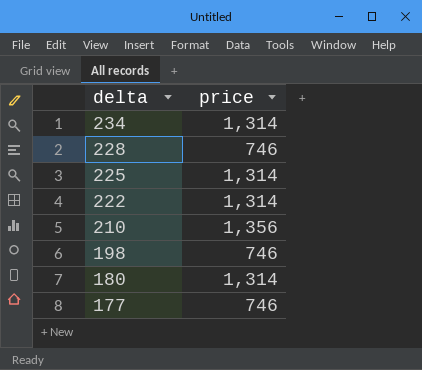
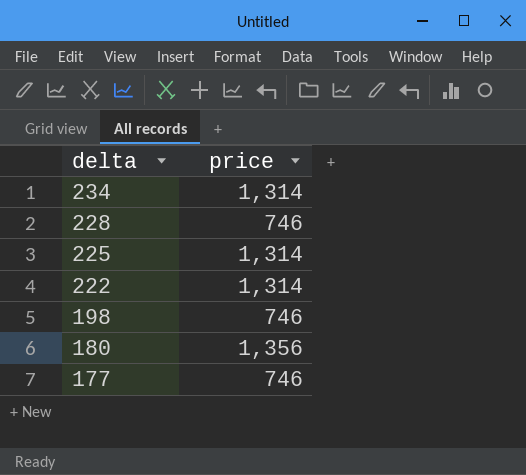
row 210: 1,356 -> none
180 | price: 1,314 -> 1,356

